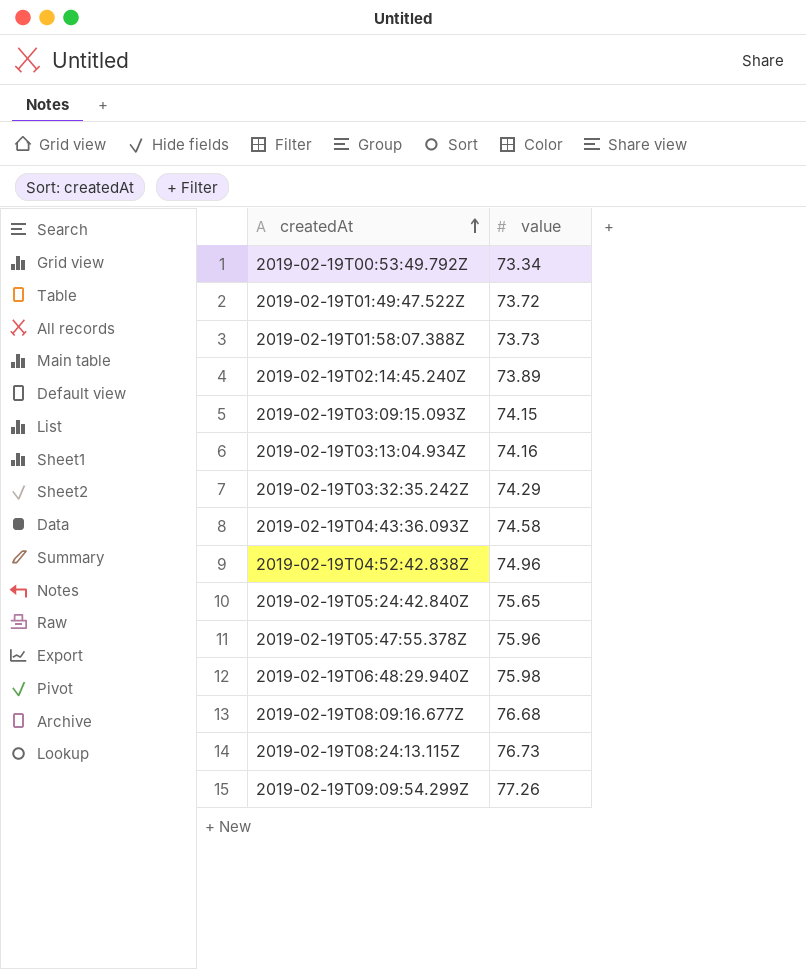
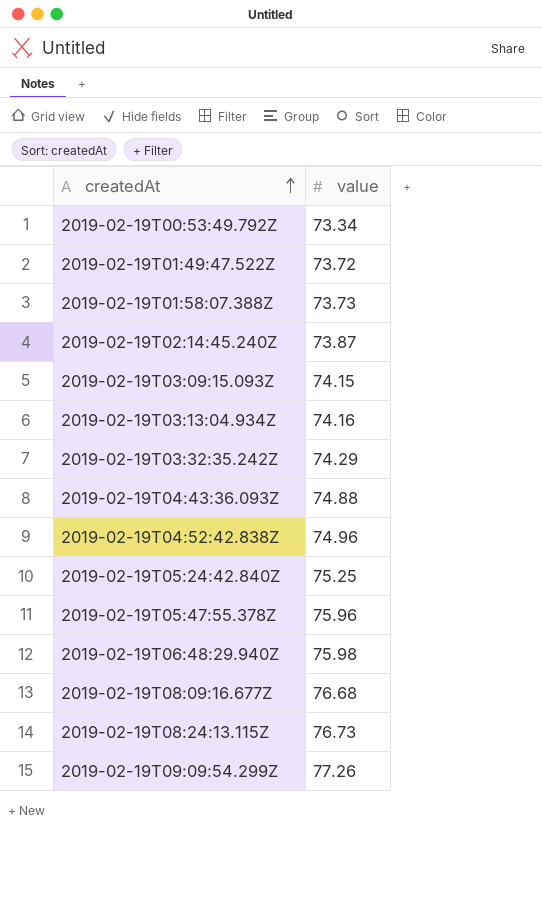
2019-02-19T02:14:45.240Z | value: 73.89 -> 73.87
2019-02-19T04:43:36.093Z | value: 74.58 -> 74.88
2019-02-19T05:24:42.840Z | value: 75.65 -> 75.25

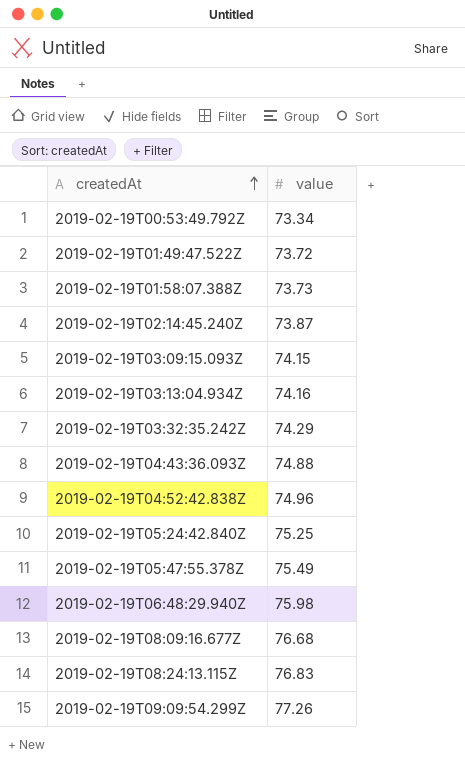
2019-02-19T05:47:55.378Z | value: 75.96 -> 75.49
2019-02-19T08:24:13.115Z | value: 76.73 -> 76.83

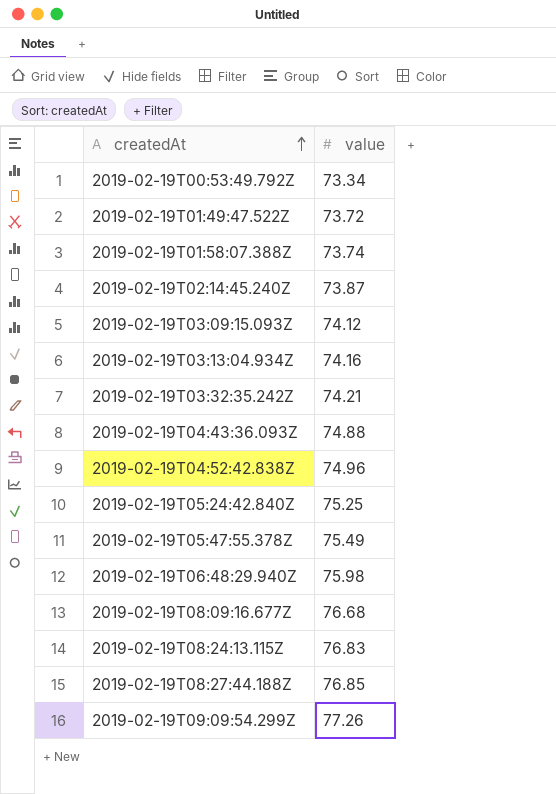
2019-02-19T01:58:07.388Z | value: 73.73 -> 73.74
2019-02-19T03:09:15.093Z | value: 74.15 -> 74.12
2019-02-19T03:32:35.242Z | value: 74.29 -> 74.21
row 2019-02-19T08:27:44.188Z: none -> 76.85

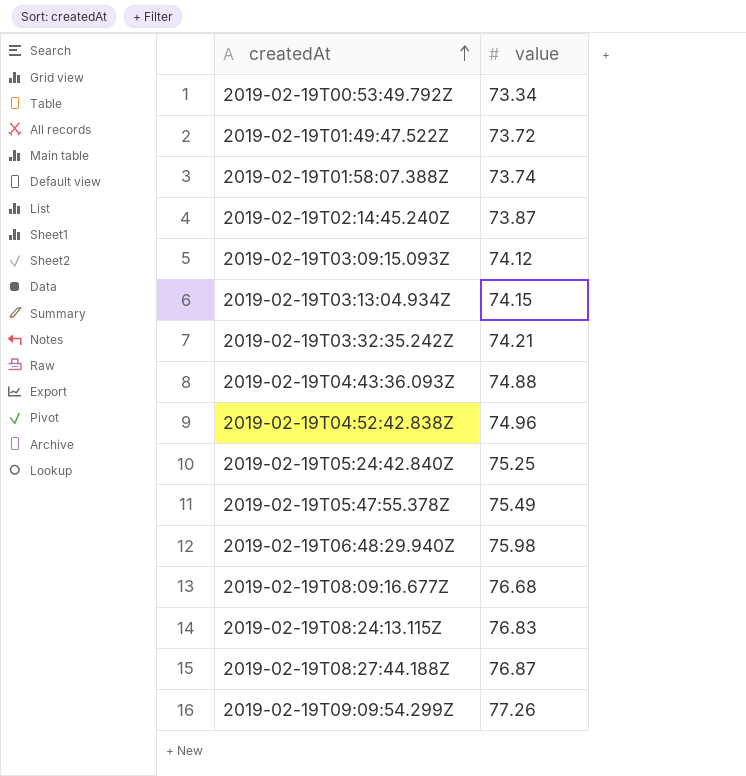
2019-02-19T03:13:04.934Z | value: 74.16 -> 74.15
2019-02-19T08:27:44.188Z | value: 76.85 -> 76.87

